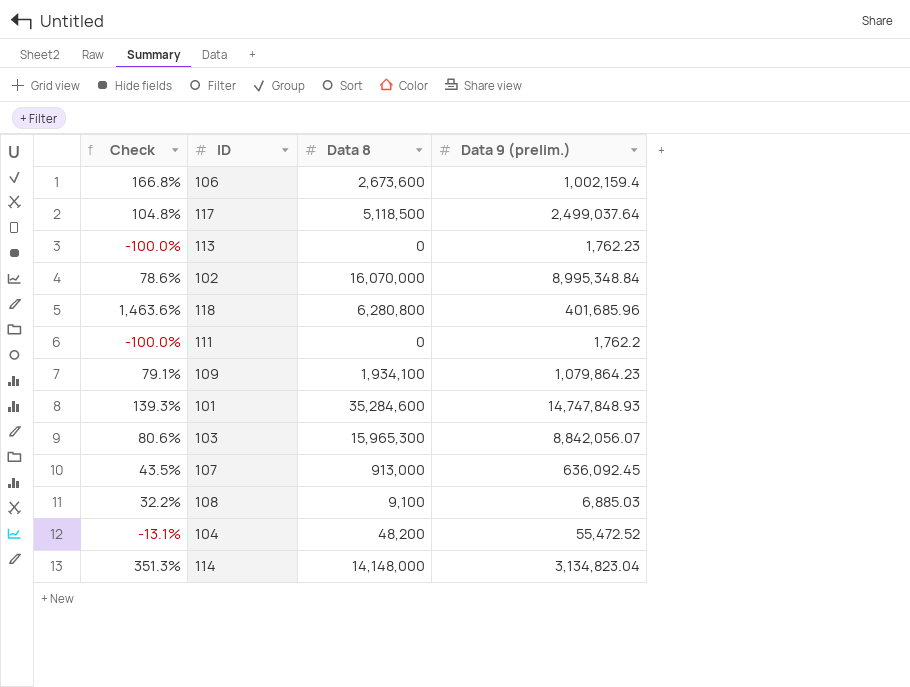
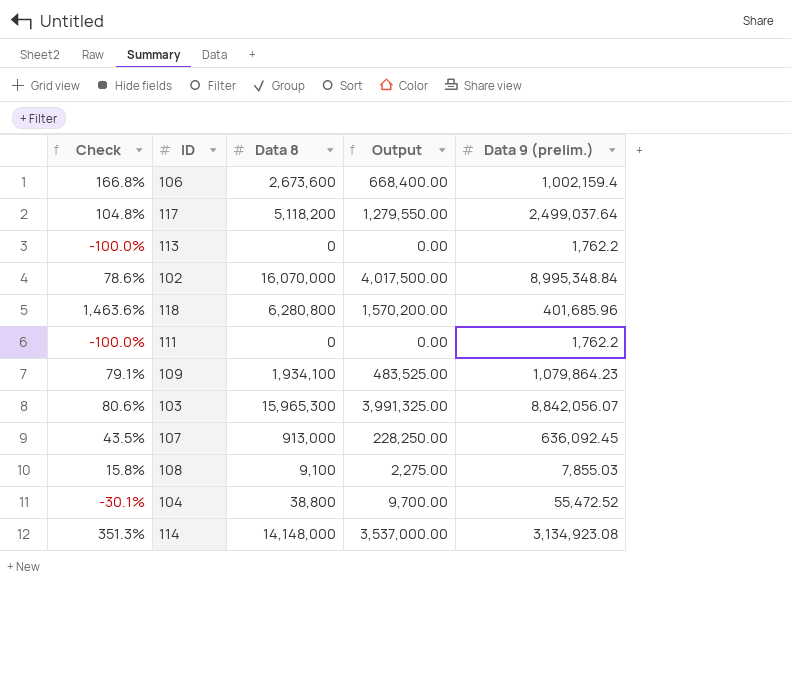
column Output | formula: none -> [Data 8] * 0.25
row 101: 139.3% | 35,284,600 | 14,747,848.93 -> none
117 | Data 8: 5,118,500 -> 5,118,200
113 | Data 9 (prelim.): 1,762.23 -> 1,762.2
108 | Check: 32.2% -> 15.8%
108 | Data 9 (prelim.): 6,885.03 -> 7,855.03
104 | Check: -13.1% -> -30.1%
104 | Data 8: 48,200 -> 38,800
114 | Data 9 (prelim.): 3,134,823.04 -> 3,134,923.08

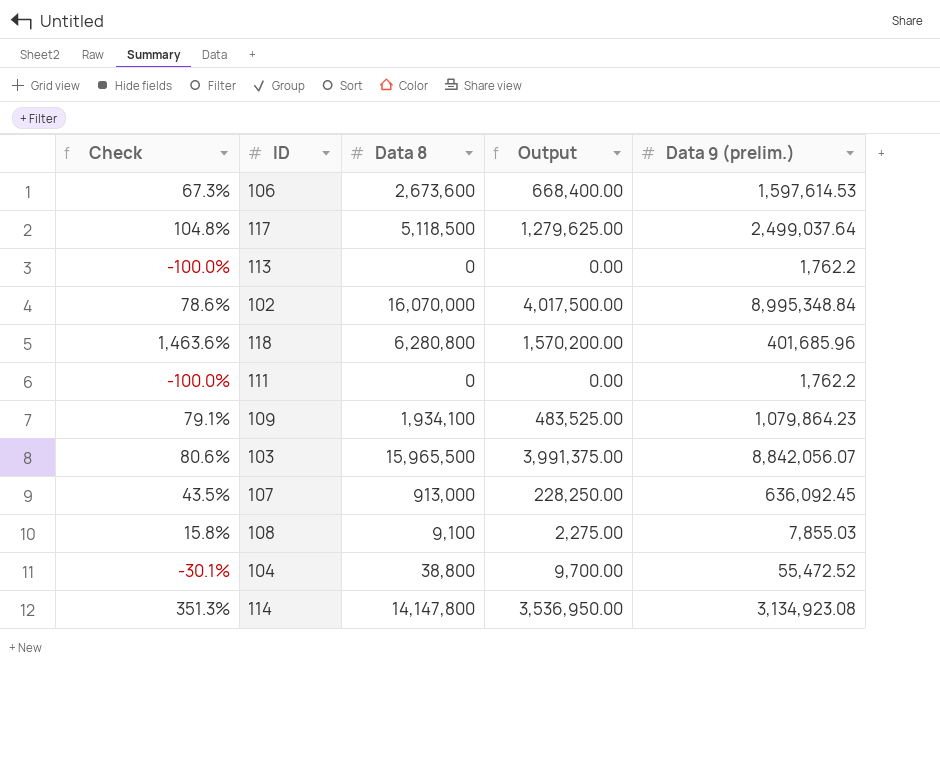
106 | Check: 166.8% -> 67.3%
106 | Data 9 (prelim.): 1,002,159.4 -> 1,597,614.53
117 | Data 8: 5,118,200 -> 5,118,500
117 | Output: 1,279,550.00 -> 1,279,625.00
103 | Data 8: 15,965,300 -> 15,965,500
103 | Output: 3,991,325.00 -> 3,991,375.00
114 | Data 8: 14,148,000 -> 14,147,800
114 | Output: 3,537,000.00 -> 3,536,950.00

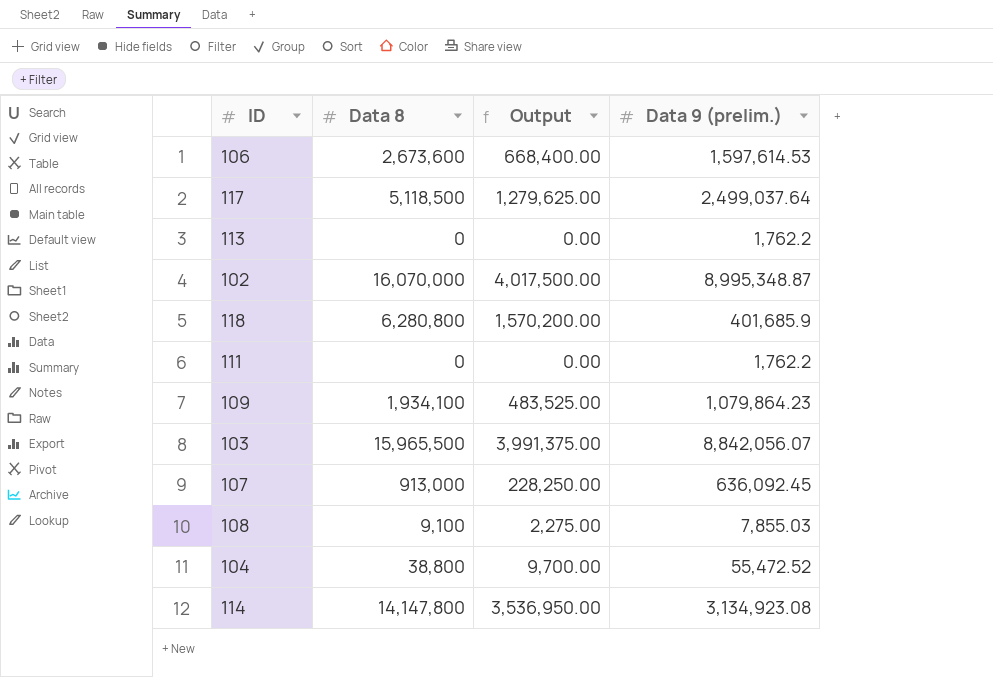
column Check | formula: ([Data 8] - [Data 9 (prelim.)]) / [Data 9 (prelim.)] -> none
102 | Data 9 (prelim.): 8,995,348.84 -> 8,995,348.87
118 | Data 9 (prelim.): 401,685.96 -> 401,685.9

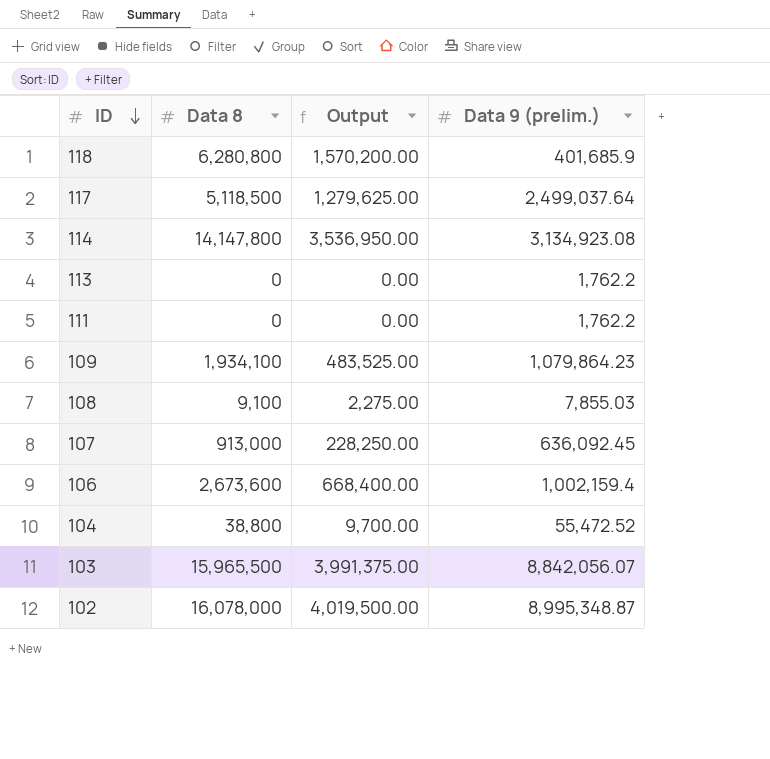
row order: none -> ID descending
106 | Data 9 (prelim.): 1,597,614.53 -> 1,002,159.4
102 | Data 8: 16,070,000 -> 16,078,000
102 | Output: 4,017,500.00 -> 4,019,500.00

